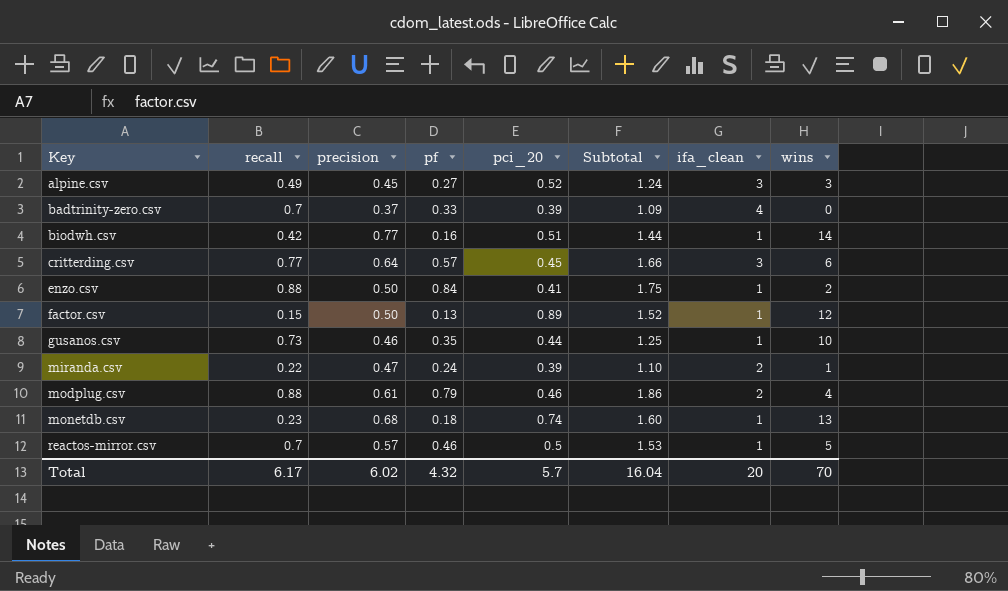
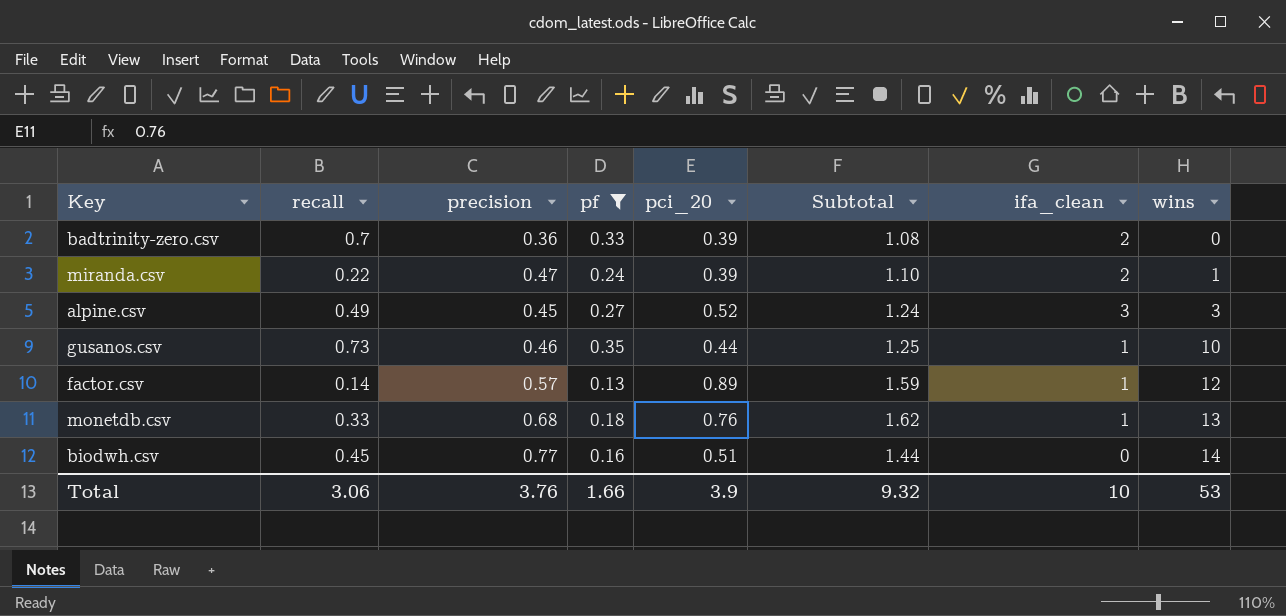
filter: none -> pf <= 0.35
row order: Key ascending -> wins ascending
badtrinity-zero.csv | precision: 0.37 -> 0.36
badtrinity-zero.csv | Subtotal: 1.09 -> 1.08
badtrinity-zero.csv | ifa_clean: 4 -> 2
factor.csv | recall: 0.15 -> 0.14
factor.csv | precision: 0.50 -> 0.57
factor.csv | Subtotal: 1.52 -> 1.59
monetdb.csv | recall: 0.23 -> 0.33
monetdb.csv | pci_20: 0.74 -> 0.76
monetdb.csv | Subtotal: 1.60 -> 1.62
biodwh.csv | recall: 0.42 -> 0.45
biodwh.csv | ifa_clean: 1 -> 0
Total | recall: 6.17 -> 3.06
Total | precision: 6.02 -> 3.76
Total | pf: 4.32 -> 1.66
Total | pci_20: 5.7 -> 3.9
Total | Subtotal: 16.04 -> 9.32
Total | ifa_clean: 20 -> 10
Total | wins: 70 -> 53

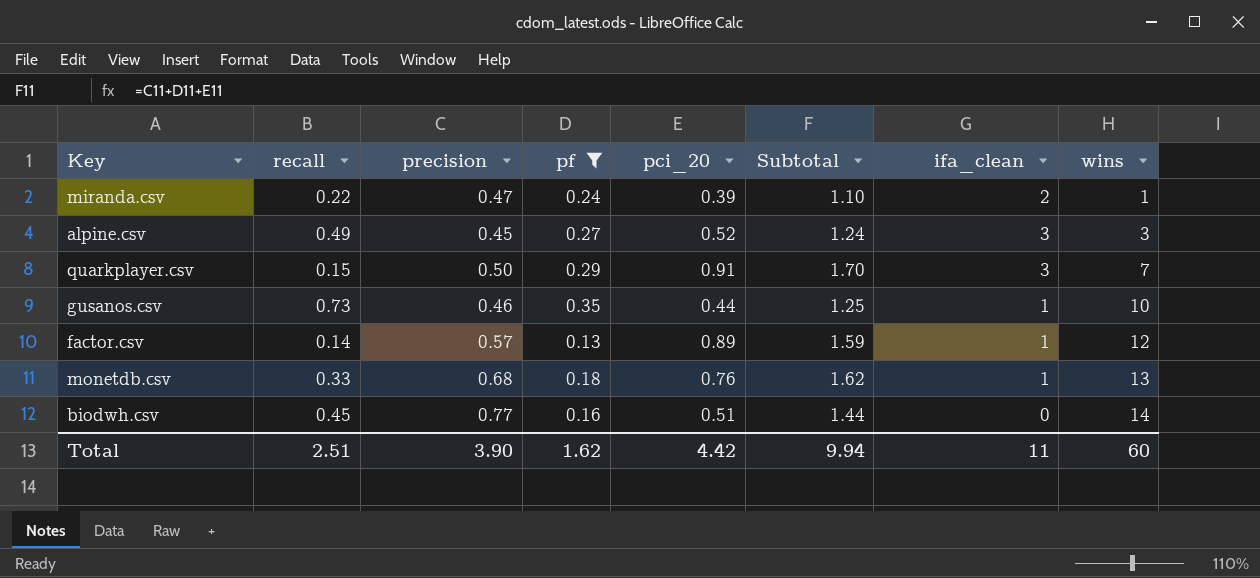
row badtrinity-zero.csv: 0.7 | 0.36 | 0.33 | 0.39 | 1.08 | 2 | 0 -> none
row quarkplayer.csv: none -> 0.15 | 0.50 | 0.29 | 0.91 | 1.70 | 3 | 7
Total | recall: 3.06 -> 2.51
Total | precision: 3.76 -> 3.90
Total | pf: 1.66 -> 1.62
Total | pci_20: 3.9 -> 4.42
Total | Subtotal: 9.32 -> 9.94
Total | ifa_clean: 10 -> 11
Total | wins: 53 -> 60

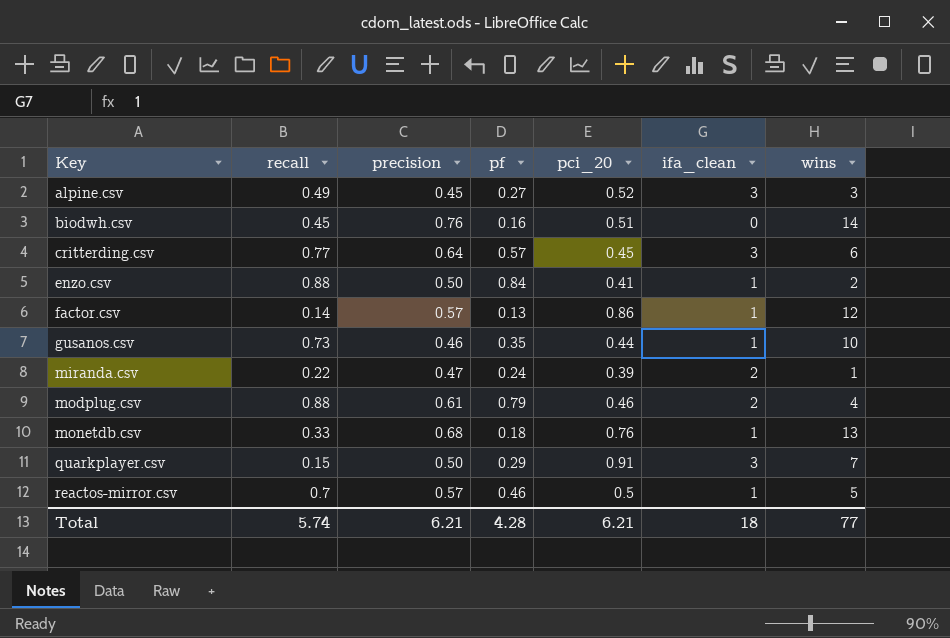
filter: pf <= 0.35 -> none
row order: wins ascending -> Key ascending
column Subtotal | formula: [precision] + [pf] + [pci_20] -> none
biodwh.csv | precision: 0.77 -> 0.76
factor.csv | pci_20: 0.89 -> 0.86
Total | recall: 2.51 -> 5.74
Total | precision: 3.90 -> 6.21
Total | pf: 1.62 -> 4.28
Total | pci_20: 4.42 -> 6.21
Total | ifa_clean: 11 -> 18
Total | wins: 60 -> 77

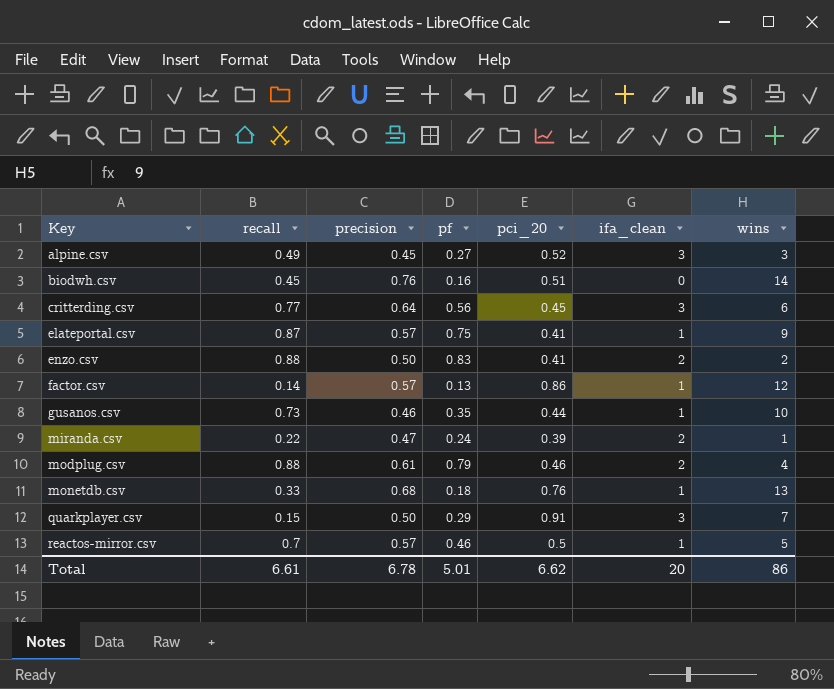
critterding.csv | pf: 0.57 -> 0.56
row elateportal.csv: none -> 0.87 | 0.57 | 0.75 | 0.41 | 1 | 9
enzo.csv | pf: 0.84 -> 0.83
enzo.csv | ifa_clean: 1 -> 2
Total | recall: 5.74 -> 6.61
Total | precision: 6.21 -> 6.78
Total | pf: 4.28 -> 5.01
Total | pci_20: 6.21 -> 6.62
Total | ifa_clean: 18 -> 20
Total | wins: 77 -> 86

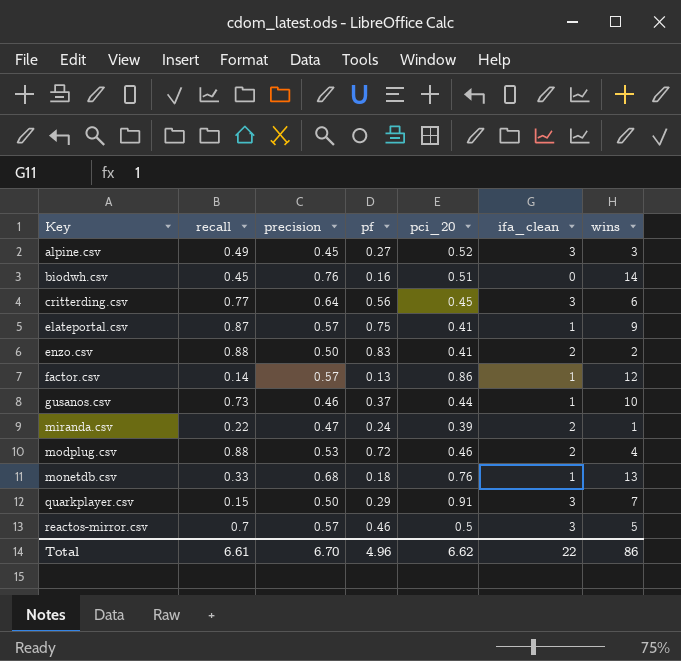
gusanos.csv | pf: 0.35 -> 0.37
modplug.csv | precision: 0.61 -> 0.53
modplug.csv | pf: 0.79 -> 0.72
reactos-mirror.csv | ifa_clean: 1 -> 3
Total | precision: 6.78 -> 6.70
Total | pf: 5.01 -> 4.96
Total | ifa_clean: 20 -> 22

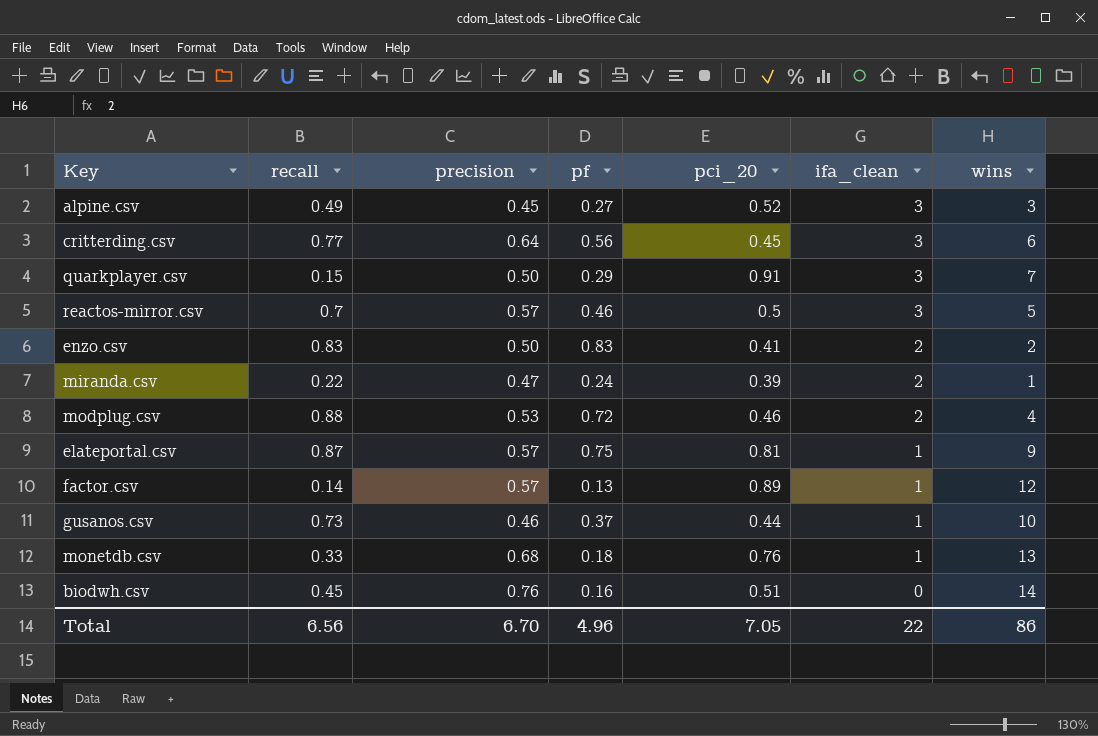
row order: Key ascending -> ifa_clean descending
enzo.csv | recall: 0.88 -> 0.83
elateportal.csv | pci_20: 0.41 -> 0.81
factor.csv | pci_20: 0.86 -> 0.89
Total | recall: 6.61 -> 6.56
Total | pci_20: 6.62 -> 7.05

